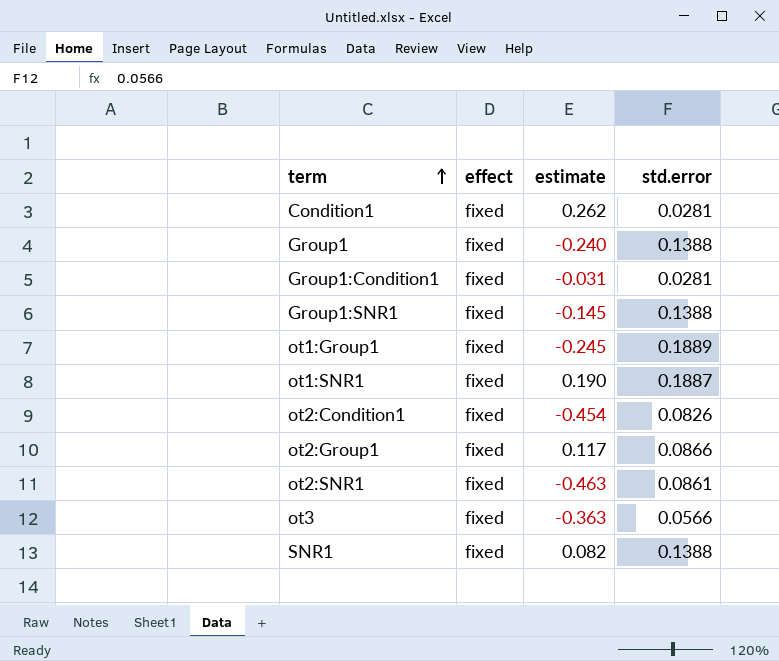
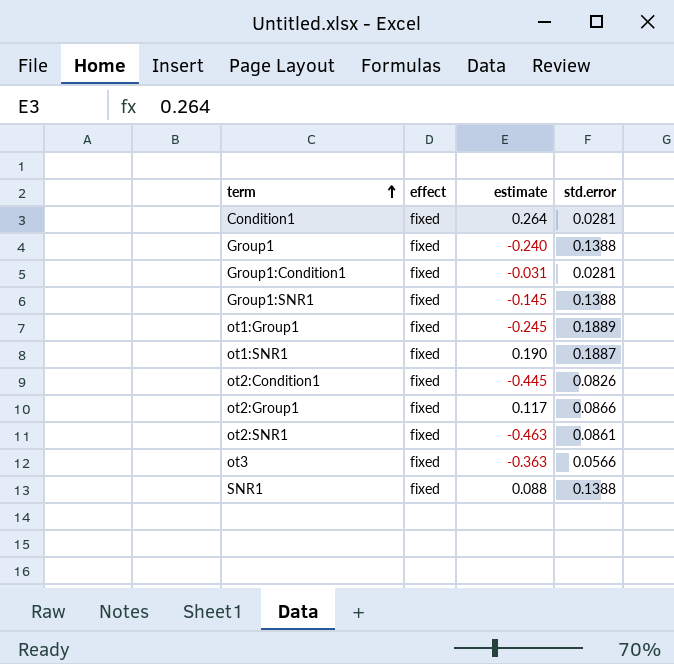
Condition1 | estimate: 0.262 -> 0.264
ot2:Condition1 | estimate: -0.454 -> -0.445
SNR1 | estimate: 0.082 -> 0.088

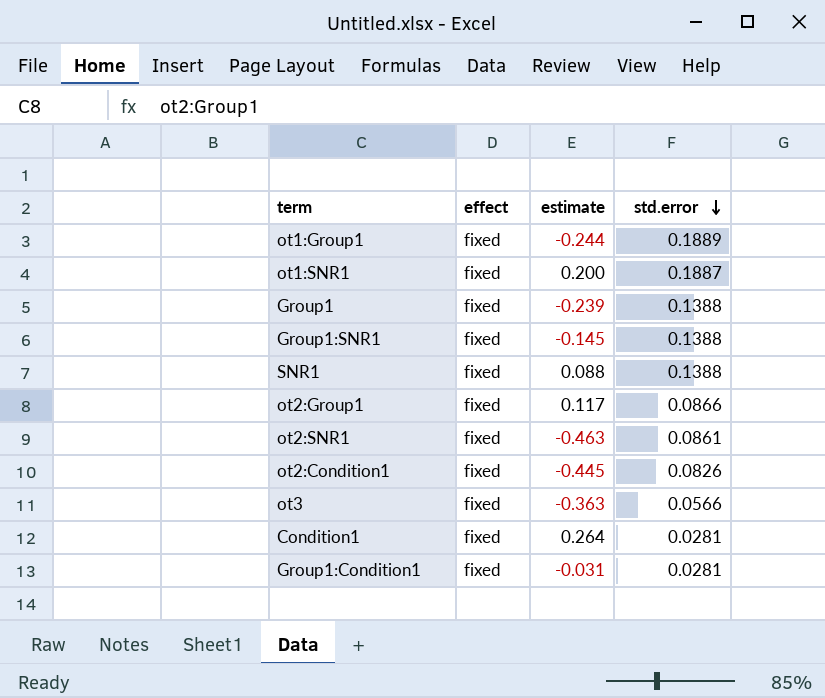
row order: term ascending -> std.error descending
ot1:Group1 | estimate: -0.245 -> -0.244
ot1:SNR1 | estimate: 0.190 -> 0.200
Group1 | estimate: -0.240 -> -0.239

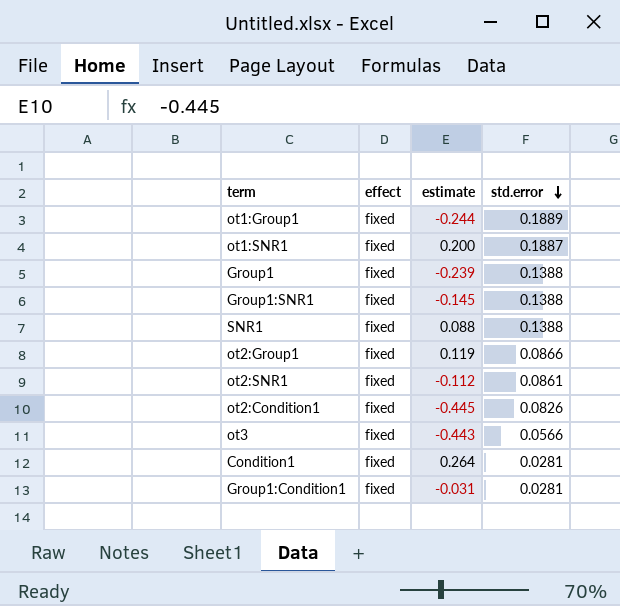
ot2:Group1 | estimate: 0.117 -> 0.119
ot2:SNR1 | estimate: -0.463 -> -0.112
ot3 | estimate: -0.363 -> -0.443

